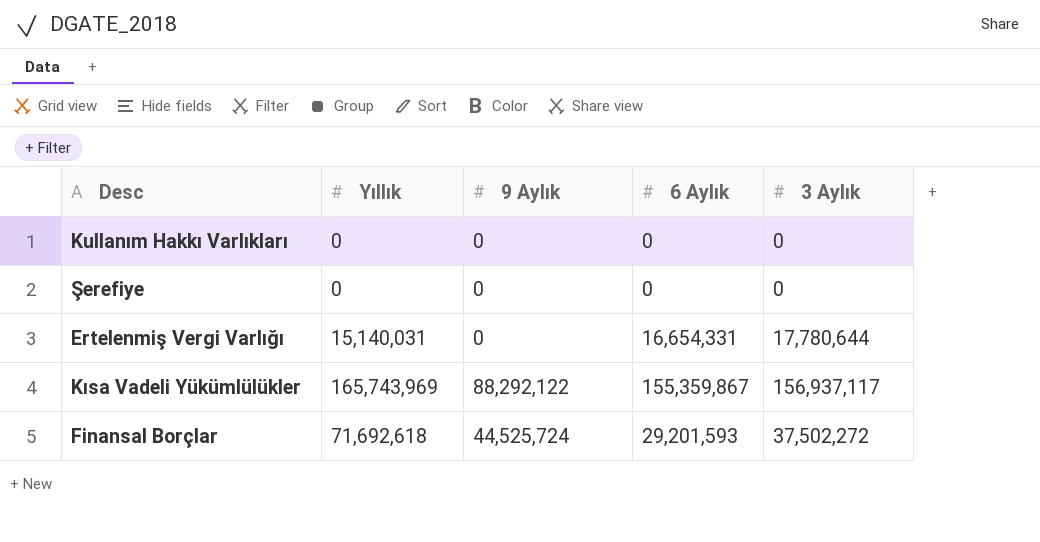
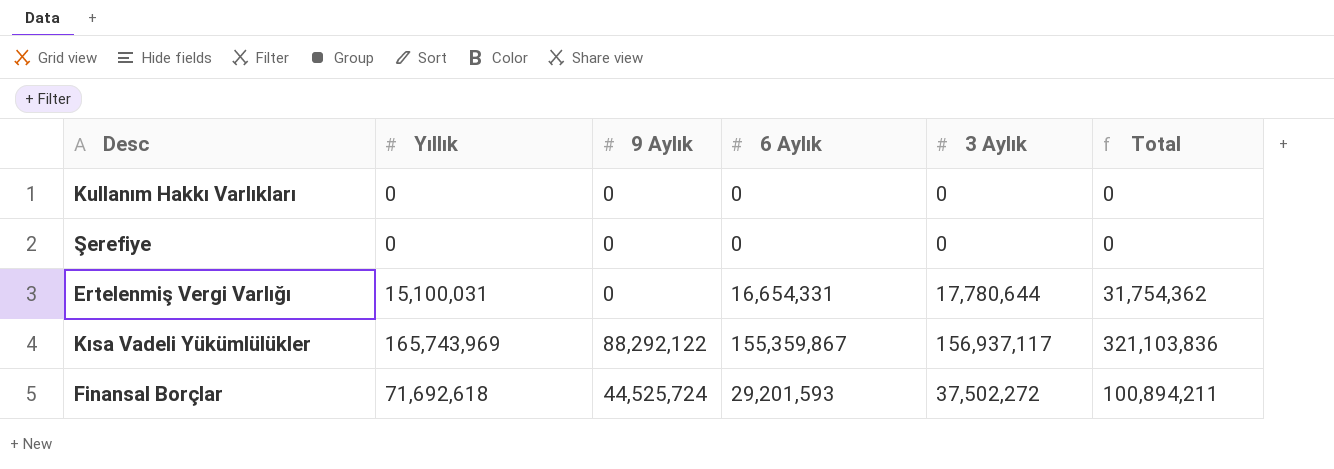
column Total | formula: none -> [Yıllık] + [6 Aylık]
Ertelenmiş Vergi Varlığı | Yıllık: 15,140,031 -> 15,100,031

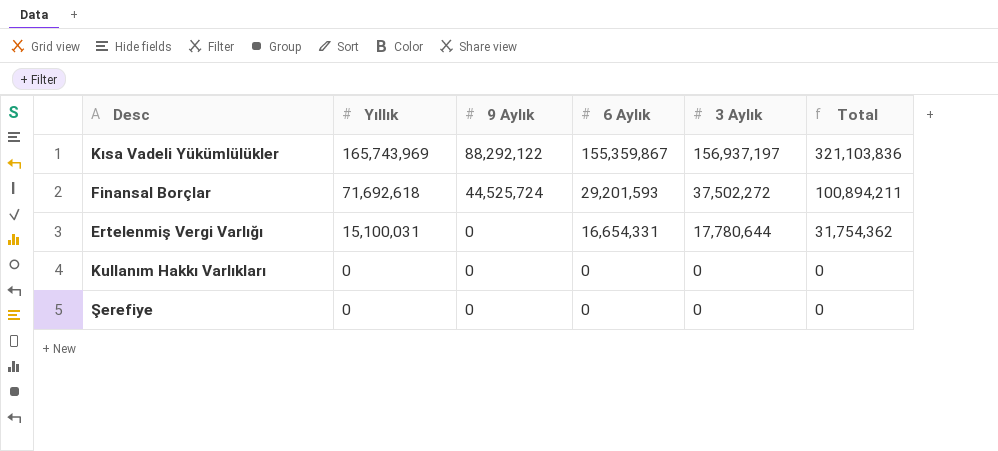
row order: none -> Yıllık descending
Kısa Vadeli Yükümlülükler | 3 Aylık: 156,937,117 -> 156,937,197

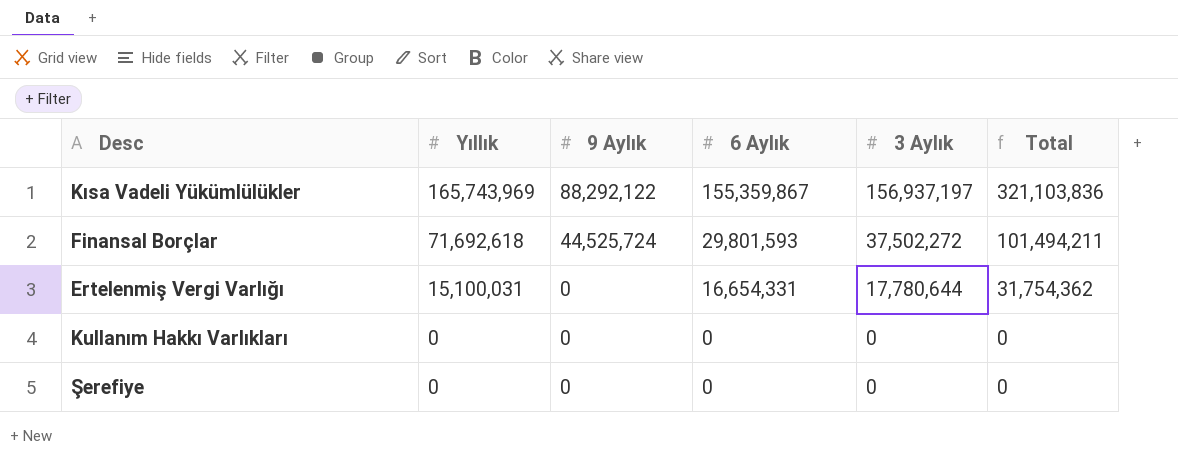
Finansal Borçlar | 6 Aylık: 29,201,593 -> 29,801,593
Finansal Borçlar | Total: 100,894,211 -> 101,494,211

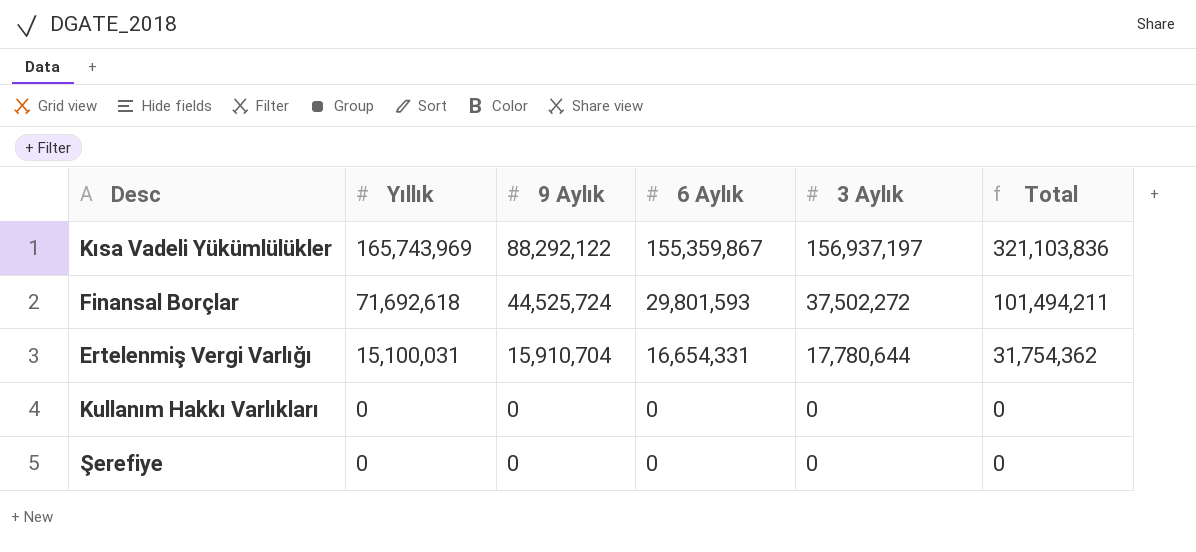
Ertelenmiş Vergi Varlığı | 9 Aylık: 0 -> 15,910,704

